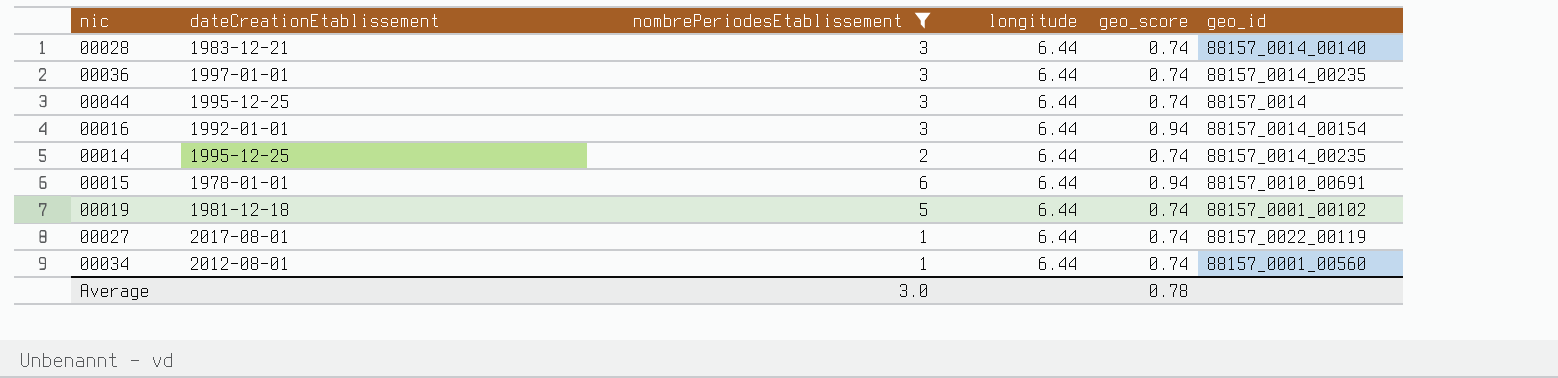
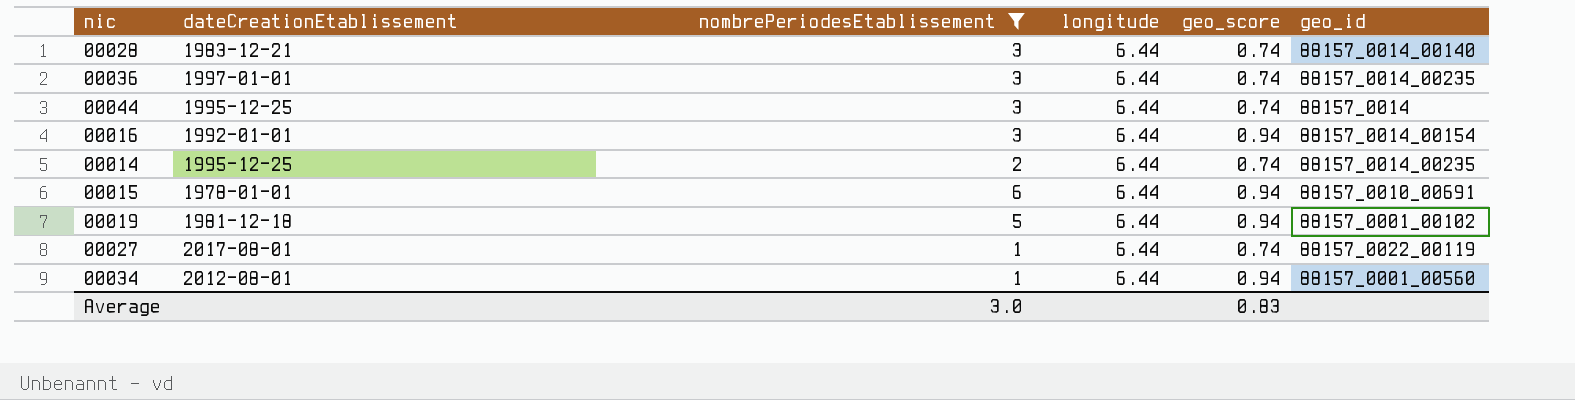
00019 | geo_score: 0.74 -> 0.94
00034 | geo_score: 0.74 -> 0.94
Average | geo_score: 0.78 -> 0.83

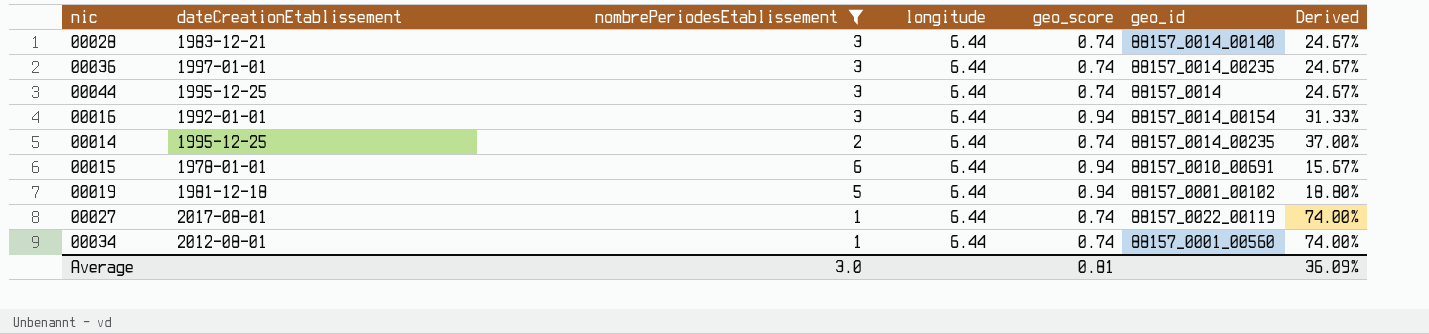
column Derived | formula: none -> [geo_score] / [nombrePeriodesEtablissement]
00034 | geo_score: 0.94 -> 0.74
Average | geo_score: 0.83 -> 0.81

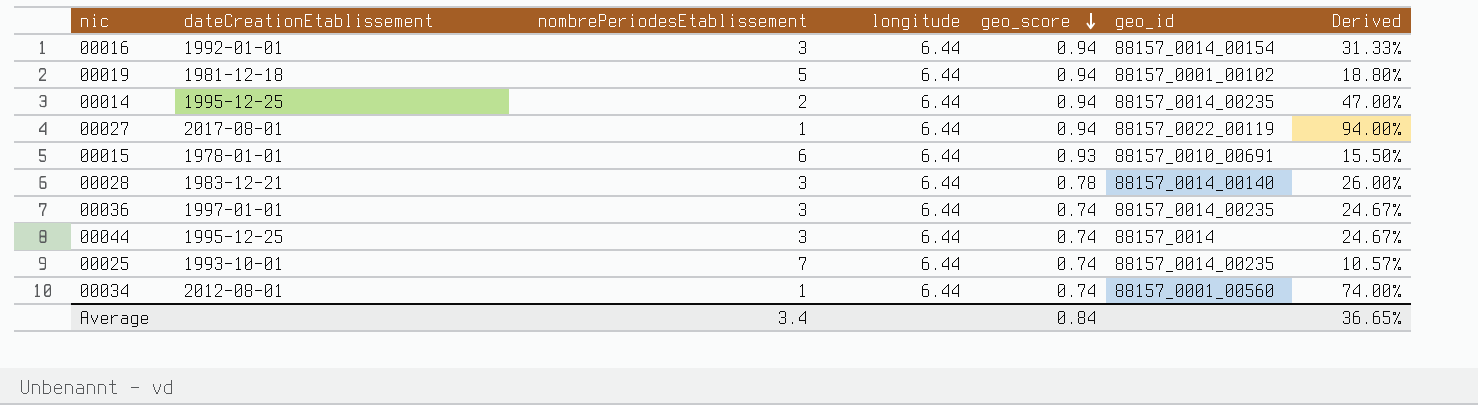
filter: nombrePeriodesEtablissement != 7 -> none
row order: none -> geo_score descending
00014 | geo_score: 0.74 -> 0.94
00014 | Derived: 37.00% -> 47.00%
00027 | geo_score: 0.74 -> 0.94
00027 | Derived: 74.00% -> 94.00%
00015 | geo_score: 0.94 -> 0.93
00015 | Derived: 15.67% -> 15.50%
00028 | geo_score: 0.74 -> 0.78
00028 | Derived: 24.67% -> 26.00%
Average | nombrePeriodesEtablissement: 3.0 -> 3.4
Average | geo_score: 0.81 -> 0.84
Average | Derived: 36.09% -> 36.65%

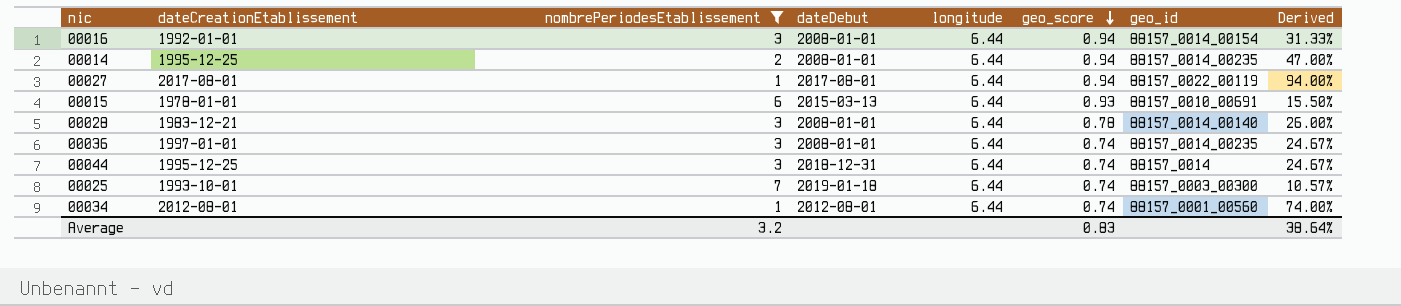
filter: none -> nombrePeriodesEtablissement != 5
column dateDebut | position: none -> 4
00025 | geo_id: 88157_0014_00235 -> 88157_0003_00300
Average | nombrePeriodesEtablissement: 3.4 -> 3.2
Average | geo_score: 0.84 -> 0.83
Average | Derived: 36.65% -> 38.64%

